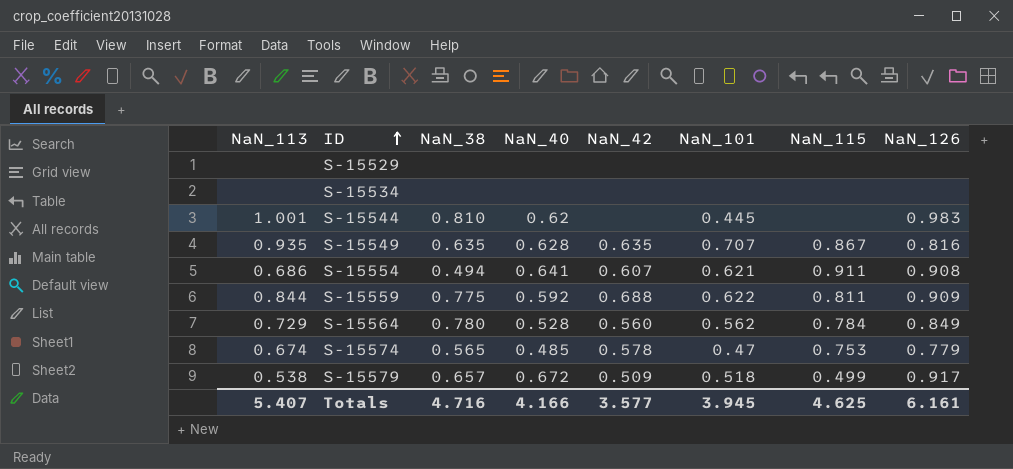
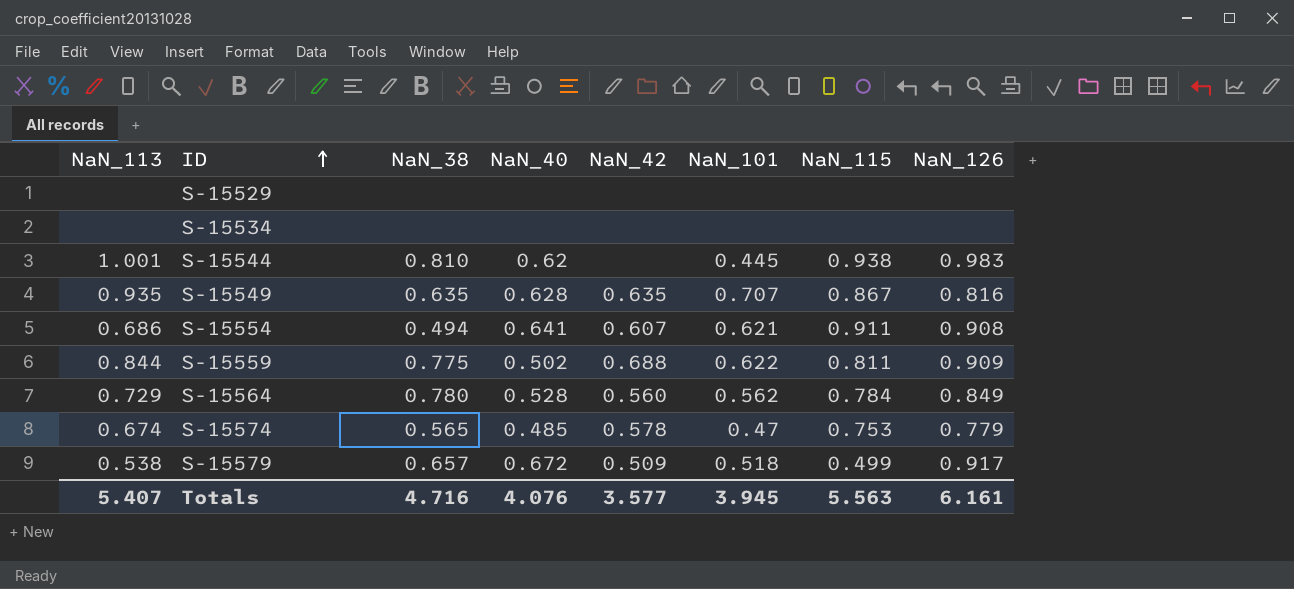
S-15544 | NaN_115: none -> 0.938
S-15559 | NaN_40: 0.592 -> 0.502
Totals | NaN_40: 4.166 -> 4.076
Totals | NaN_115: 4.625 -> 5.563

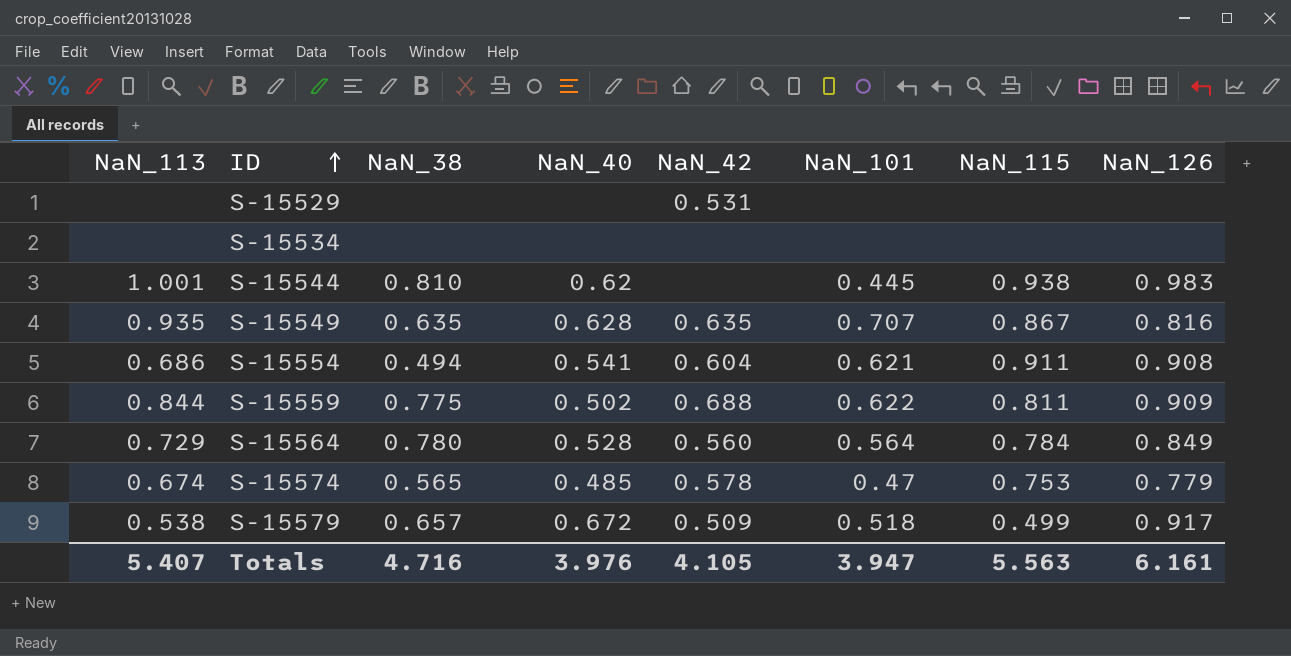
S-15529 | NaN_42: none -> 0.531
S-15554 | NaN_40: 0.641 -> 0.541
S-15554 | NaN_42: 0.607 -> 0.604
S-15564 | NaN_101: 0.562 -> 0.564
Totals | NaN_40: 4.076 -> 3.976
Totals | NaN_42: 3.577 -> 4.105
Totals | NaN_101: 3.945 -> 3.947

